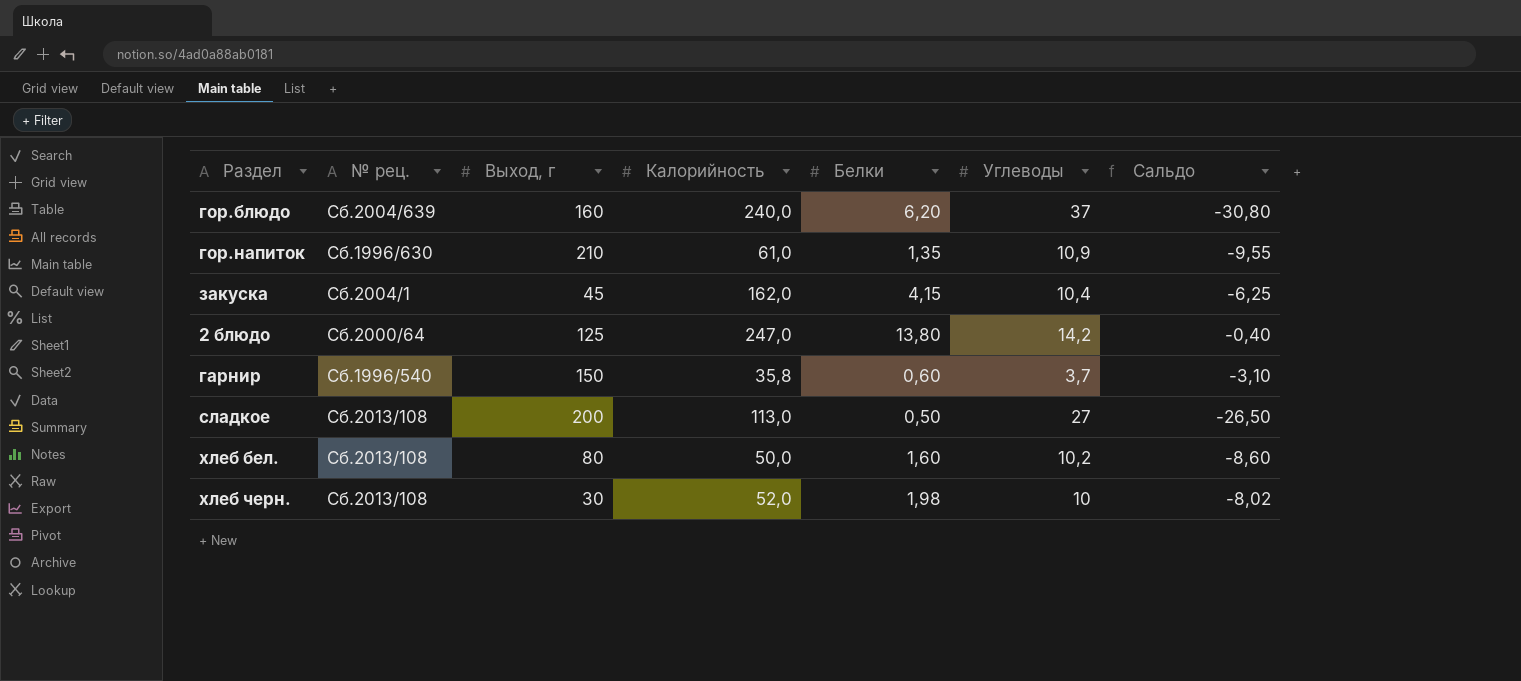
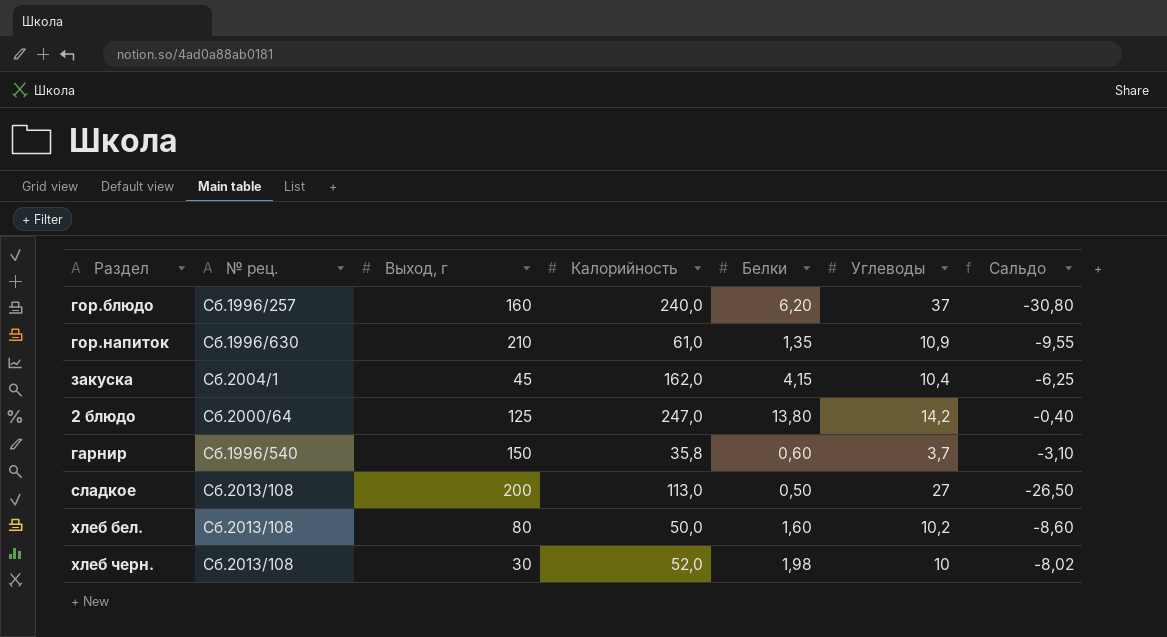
гор.блюдо | № рец.: Сб.2004/639 -> Сб.1996/257

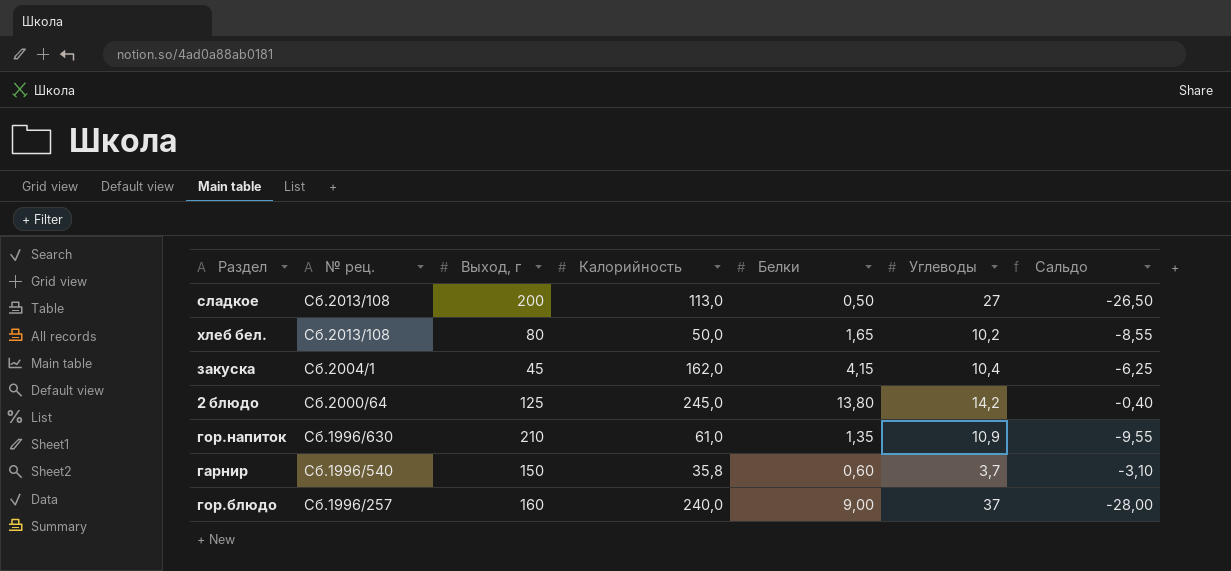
row order: none -> № рец. descending
row хлеб черн.: Сб.2013/108 | 30 | 52,0 | 1,98 | 10 | -8,02 -> none
хлеб бел. | Белки: 1,60 -> 1,65
хлеб бел. | Сальдо: -8,60 -> -8,55
2 блюдо | Калорийность: 247,0 -> 245,0
гор.блюдо | Белки: 6,20 -> 9,00
гор.блюдо | Сальдо: -30,80 -> -28,00

